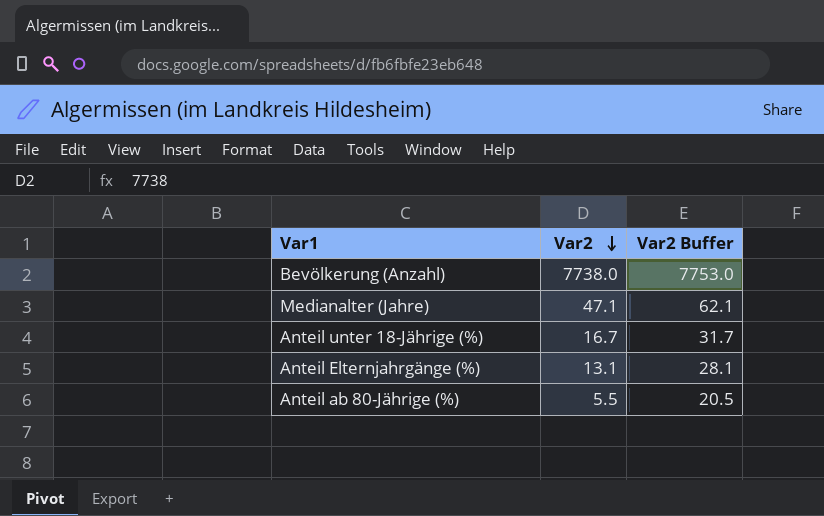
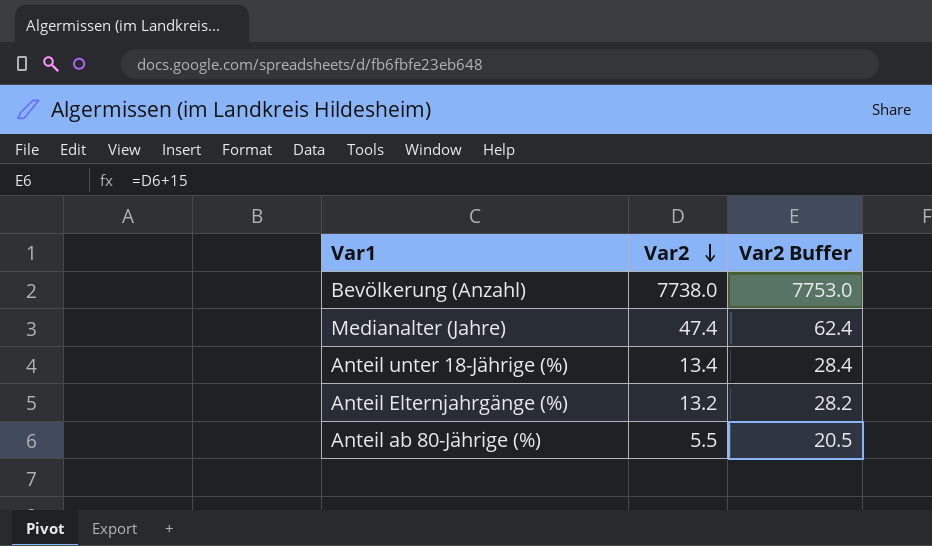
Medianalter (Jahre) | Var2: 47.1 -> 47.4
Medianalter (Jahre) | Var2 Buffer: 62.1 -> 62.4
Anteil unter 18-Jährige (%) | Var2: 16.7 -> 13.4
Anteil unter 18-Jährige (%) | Var2 Buffer: 31.7 -> 28.4
Anteil Elternjahrgänge (%) | Var2: 13.1 -> 13.2
Anteil Elternjahrgänge (%) | Var2 Buffer: 28.1 -> 28.2

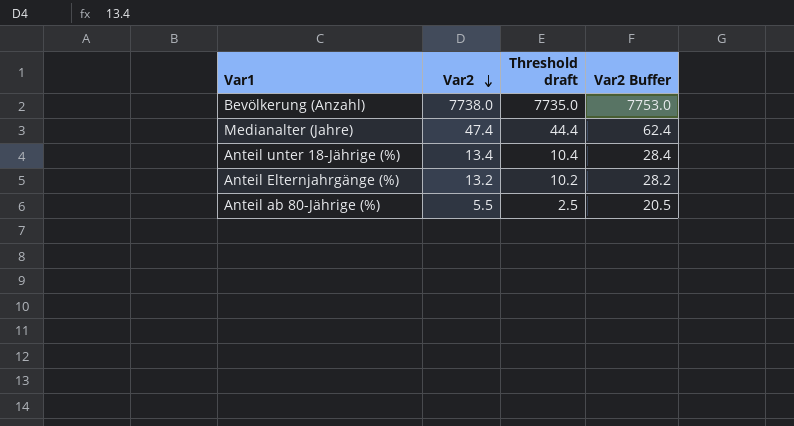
column Threshold draft | formula: none -> [Var2] - 3

